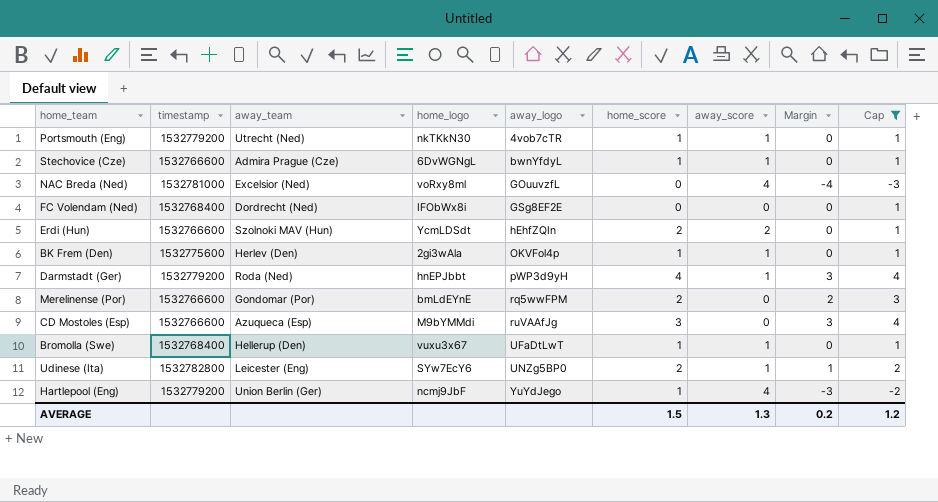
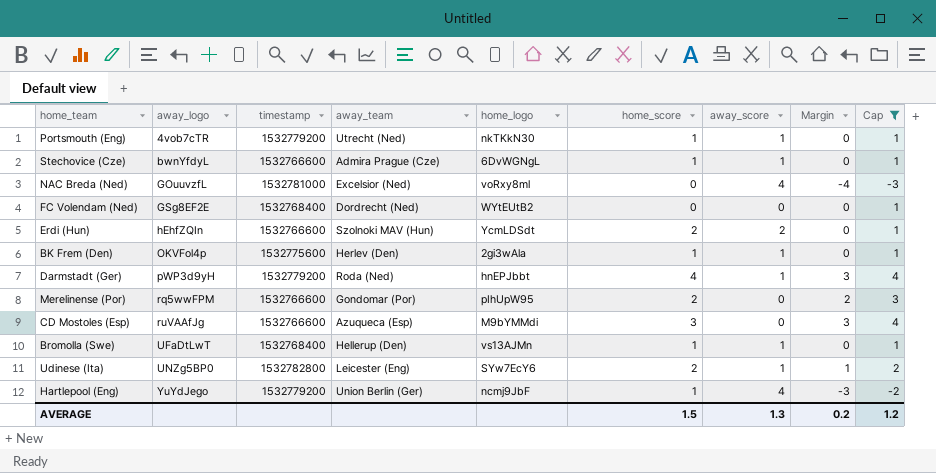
column away_logo | position: 5 -> 2
FC Volendam (Ned) | home_logo: IFObWx8i -> WYtEUtB2
Merelinense (Por) | home_logo: bmLdEYnE -> pIhUpW95
Bromolla (Swe) | home_logo: vuxu3x67 -> vs13AJMn

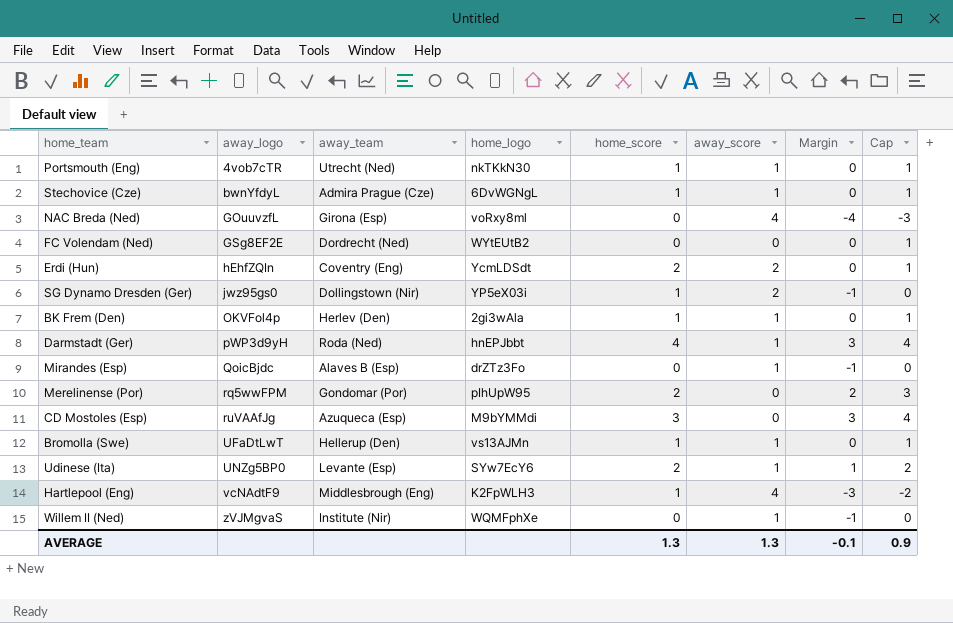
filter: Cap != 0 -> none
column timestamp | position: 3 -> none
NAC Breda (Ned) | away_team: Excelsior (Ned) -> Girona (Esp)
Erdi (Hun) | away_team: Szolnoki MAV (Hun) -> Coventry (Eng)
Udinese (Ita) | away_team: Leicester (Eng) -> Levante (Esp)
Hartlepool (Eng) | away_logo: YuYdJego -> vcNAdtF9
Hartlepool (Eng) | away_team: Union Berlin (Ger) -> Middlesbrough (Eng)
Hartlepool (Eng) | home_logo: ncmj9JbF -> K2FpWLH3
AVERAGE | home_score: 1.5 -> 1.3
AVERAGE | Margin: 0.2 -> -0.1
AVERAGE | Cap: 1.2 -> 0.9

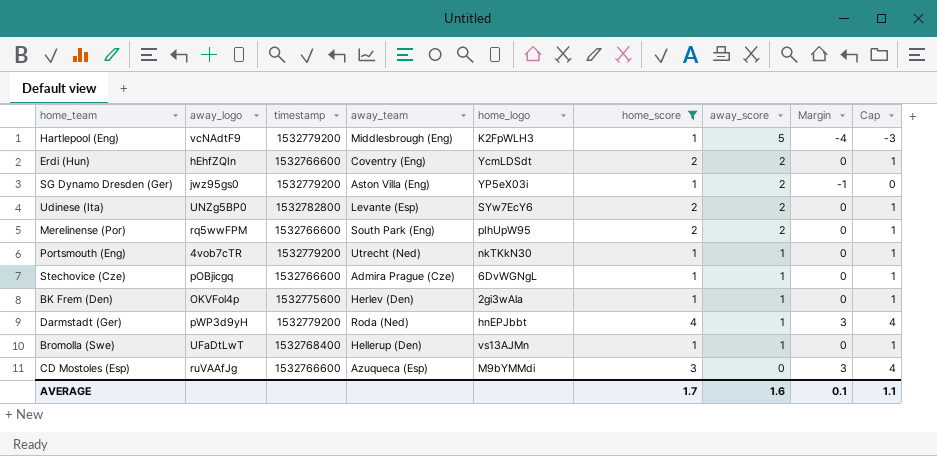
filter: none -> home_score != 0
row order: away_logo ascending -> away_score descending
column timestamp | position: none -> 3
Hartlepool (Eng) | away_score: 4 -> 5
Hartlepool (Eng) | Margin: -3 -> -4
Hartlepool (Eng) | Cap: -2 -> -3
SG Dynamo Dresden (Ger) | away_team: Dollingstown (Nir) -> Aston Villa (Eng)
Udinese (Ita) | away_score: 1 -> 2
Udinese (Ita) | Margin: 1 -> 0
Udinese (Ita) | Cap: 2 -> 1
Merelinense (Por) | away_team: Gondomar (Por) -> South Park (Eng)
Merelinense (Por) | away_score: 0 -> 2
Merelinense (Por) | Margin: 2 -> 0
Merelinense (Por) | Cap: 3 -> 1
Stechovice (Cze) | away_logo: bwnYfdyL -> pOBjicgq
AVERAGE | home_score: 1.3 -> 1.7
AVERAGE | away_score: 1.3 -> 1.6
AVERAGE | Margin: -0.1 -> 0.1
AVERAGE | Cap: 0.9 -> 1.1

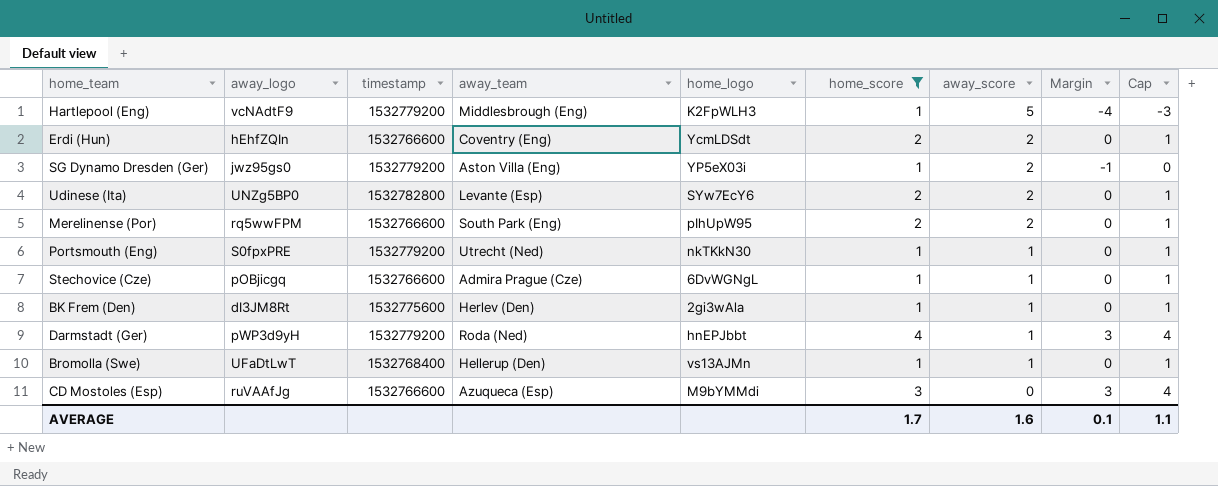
Portsmouth (Eng) | away_logo: 4vob7cTR -> S0fpxPRE
BK Frem (Den) | away_logo: OKVFol4p -> dI3JM8Rt

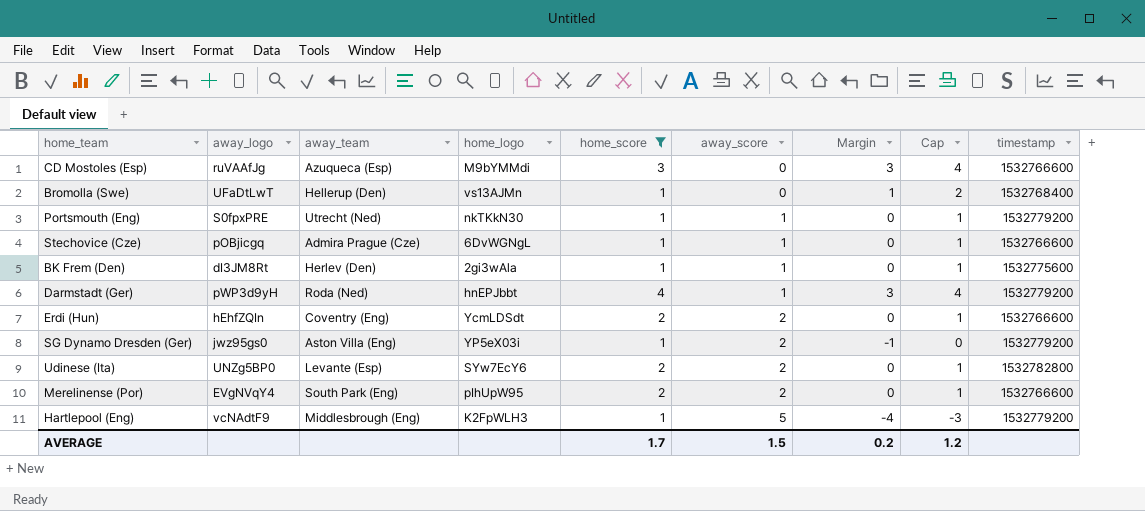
row order: away_score descending -> away_score ascending
column timestamp | position: 3 -> 9
Bromolla (Swe) | away_score: 1 -> 0
Bromolla (Swe) | Margin: 0 -> 1
Bromolla (Swe) | Cap: 1 -> 2
Merelinense (Por) | away_logo: rq5wwFPM -> EVgNVqY4
AVERAGE | away_score: 1.6 -> 1.5
AVERAGE | Margin: 0.1 -> 0.2
AVERAGE | Cap: 1.1 -> 1.2

